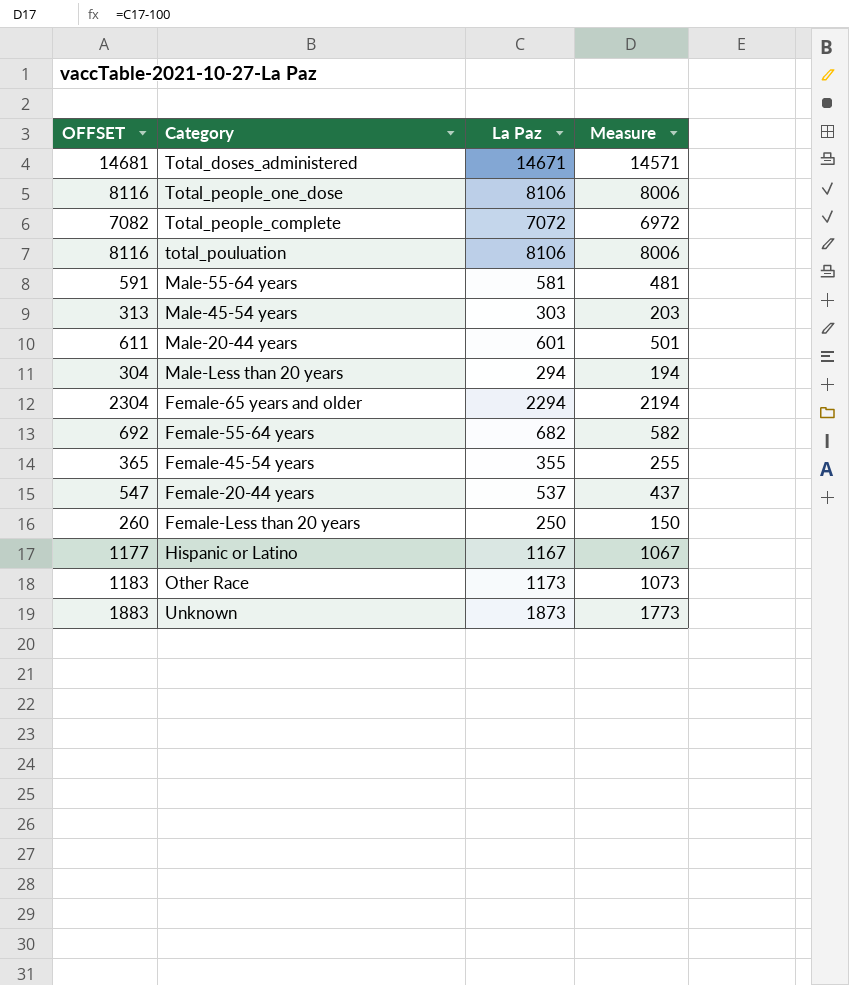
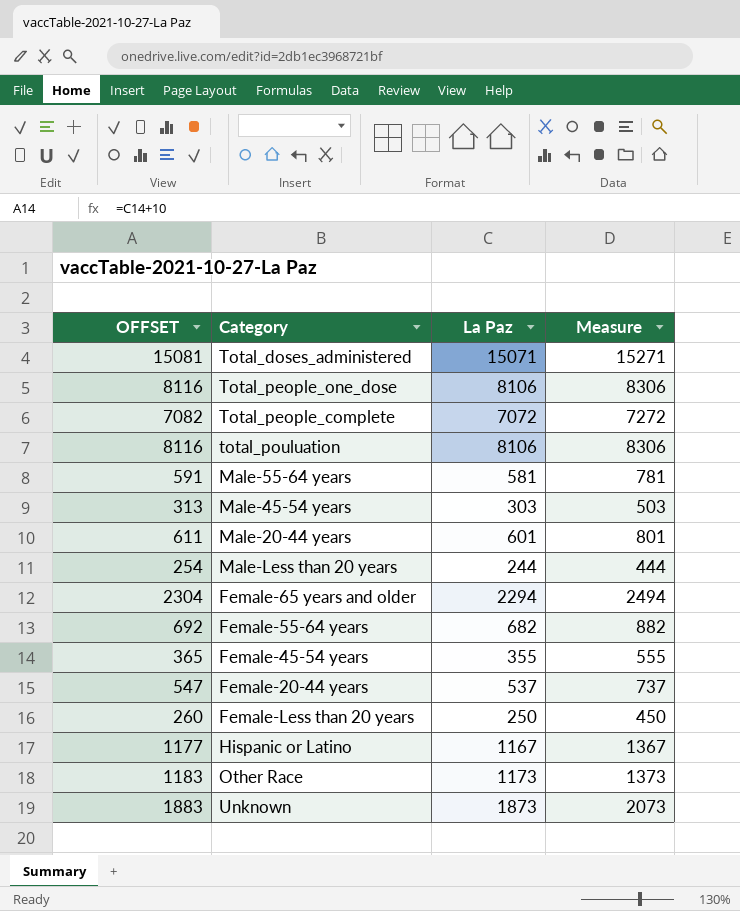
column Measure | formula: [La Paz] - 100 -> [La Paz] + 200
Total_doses_administered | OFFSET: 14681 -> 15081
Total_doses_administered | La Paz: 14671 -> 15071
Male-Less than 20 years | OFFSET: 304 -> 254
Male-Less than 20 years | La Paz: 294 -> 244

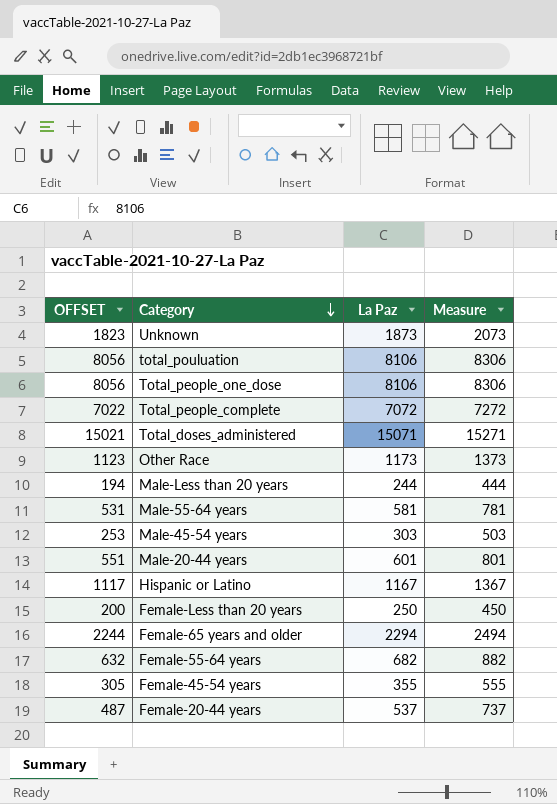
row order: none -> Category descending
column OFFSET | formula: [La Paz] + 10 -> [La Paz] - 50

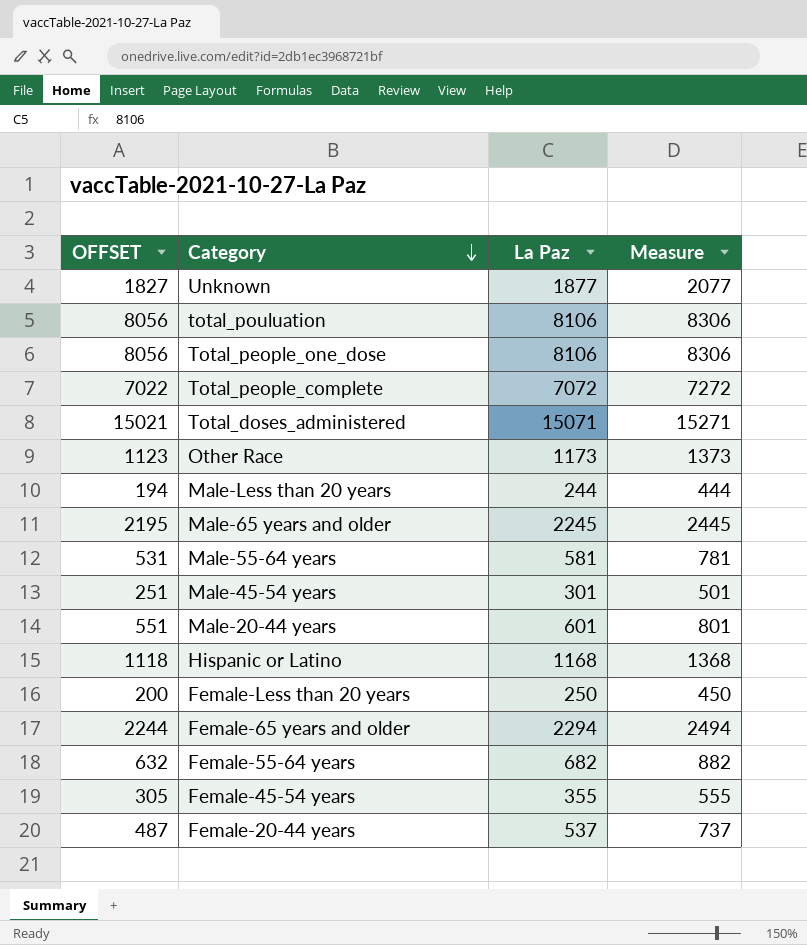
Unknown | OFFSET: 1823 -> 1827
Unknown | La Paz: 1873 -> 1877
Unknown | Measure: 2073 -> 2077
row Male-65 years and older: none -> 2195 | 2245 | 2445
Male-45-54 years | OFFSET: 253 -> 251
Male-45-54 years | La Paz: 303 -> 301
Male-45-54 years | Measure: 503 -> 501
Hispanic or Latino | OFFSET: 1117 -> 1118
Hispanic or Latino | La Paz: 1167 -> 1168
Hispanic or Latino | Measure: 1367 -> 1368

